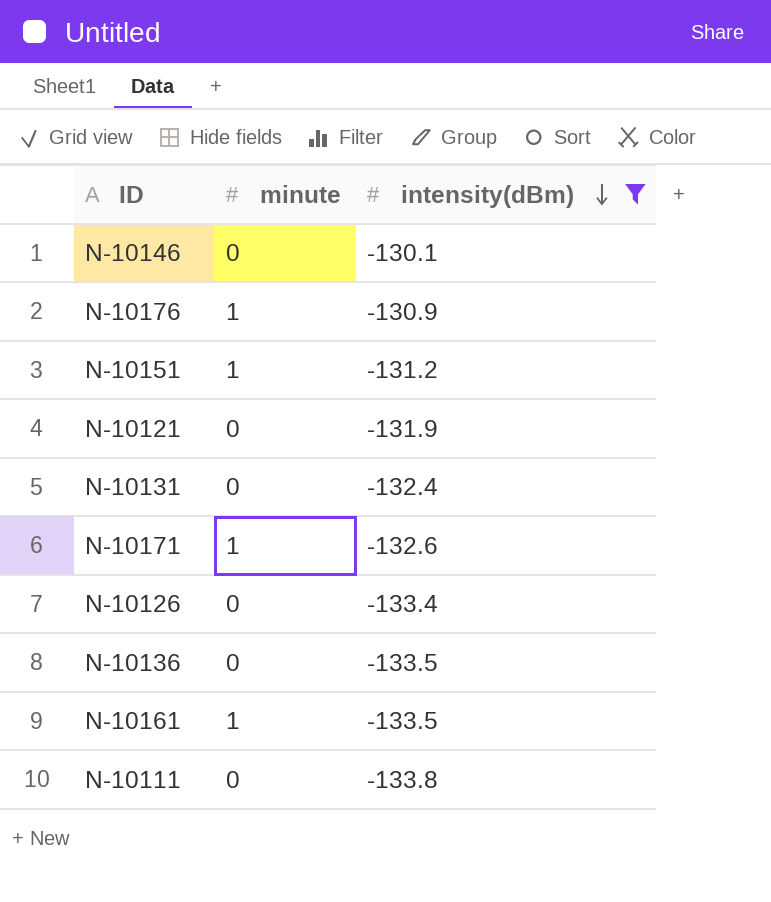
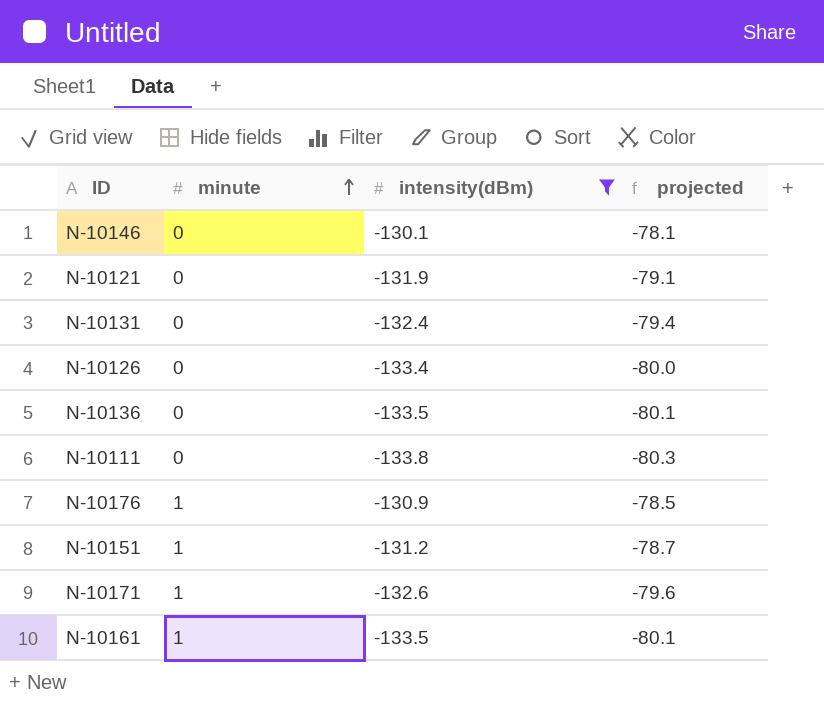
row order: intensity(dBm) descending -> minute ascending
column projected | formula: none -> [intensity(dBm)] * 0.6

